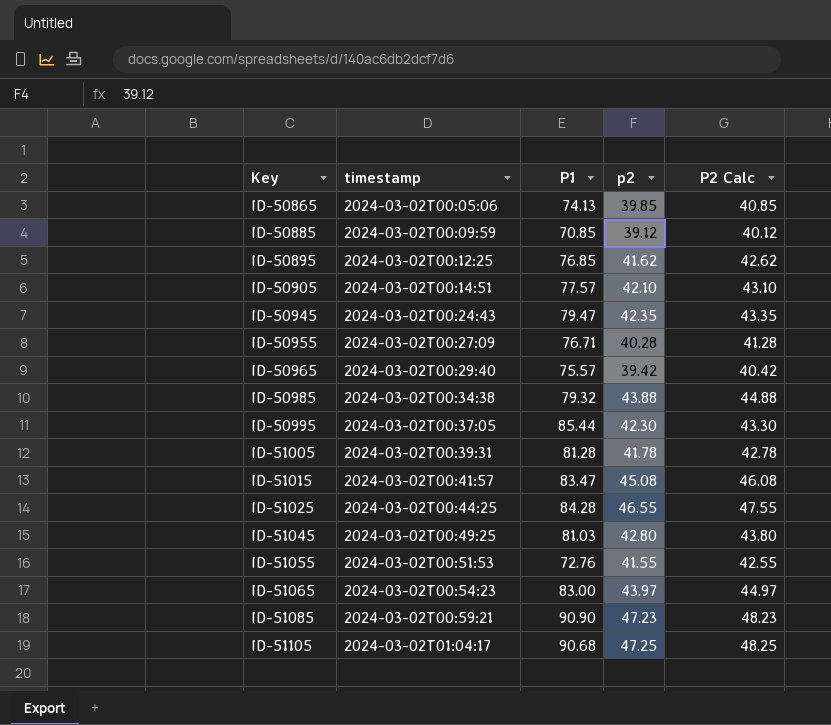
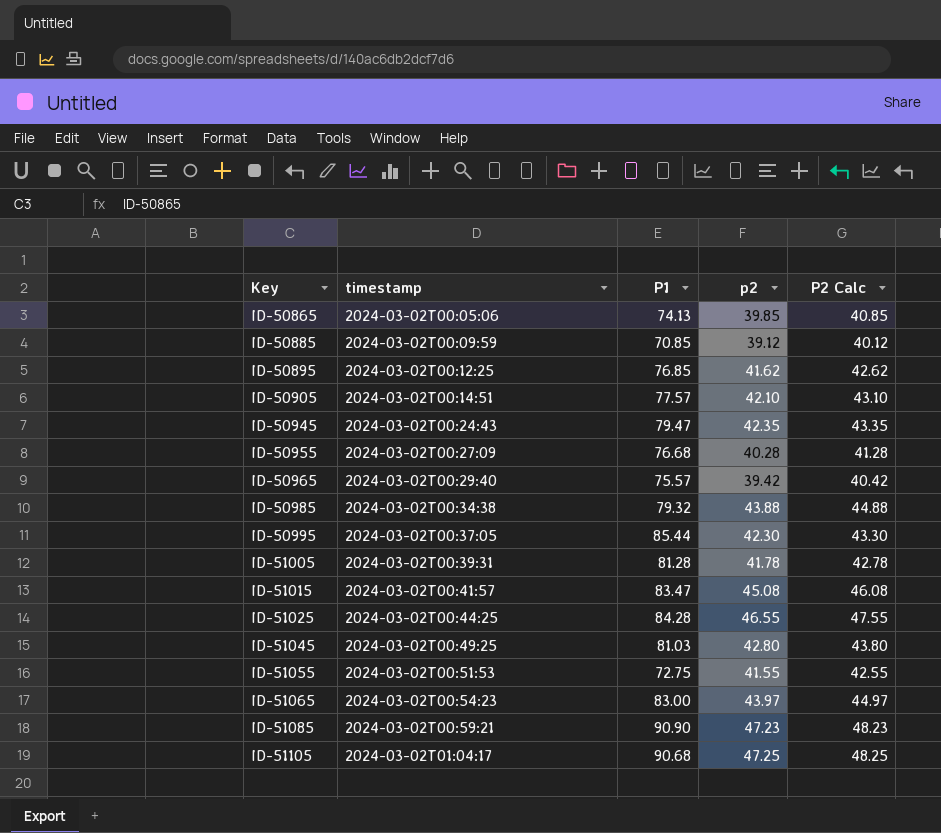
ID-50955 | P1: 76.71 -> 76.68
ID-51055 | P1: 72.76 -> 72.75

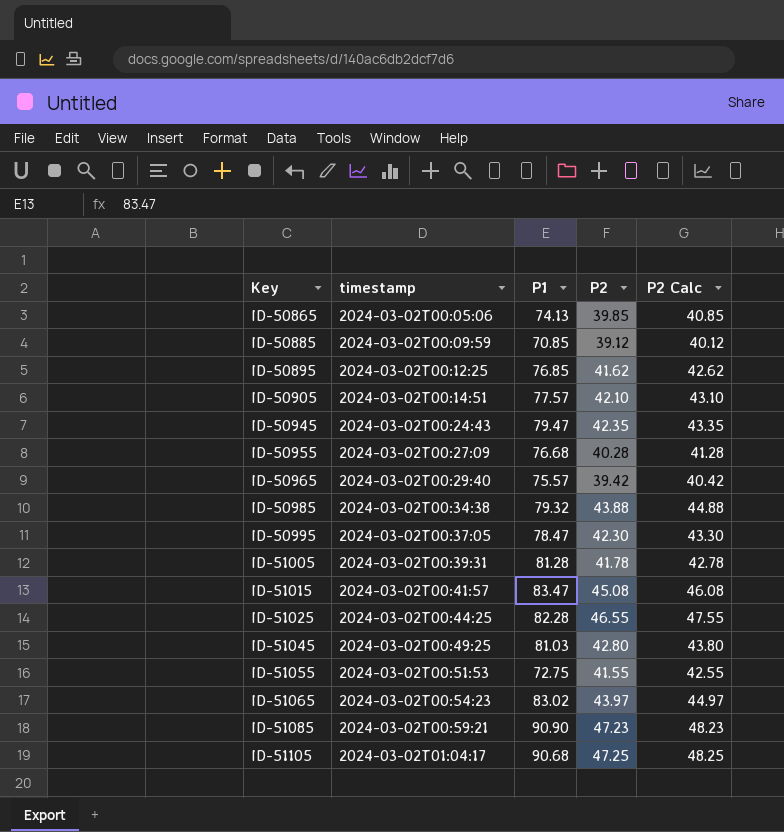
column name: p2 -> P2
ID-50995 | P1: 85.44 -> 78.47
ID-51025 | P1: 84.28 -> 82.28
ID-51065 | P1: 83.00 -> 83.02

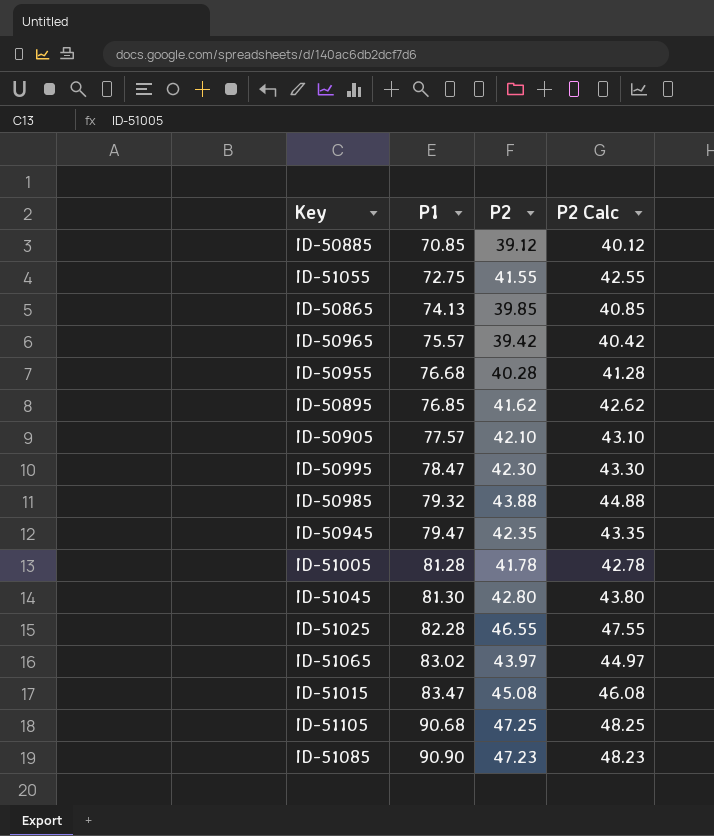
row order: Key ascending -> P1 ascending
column timestamp | position: 2 -> none
ID-51045 | P1: 81.03 -> 81.30

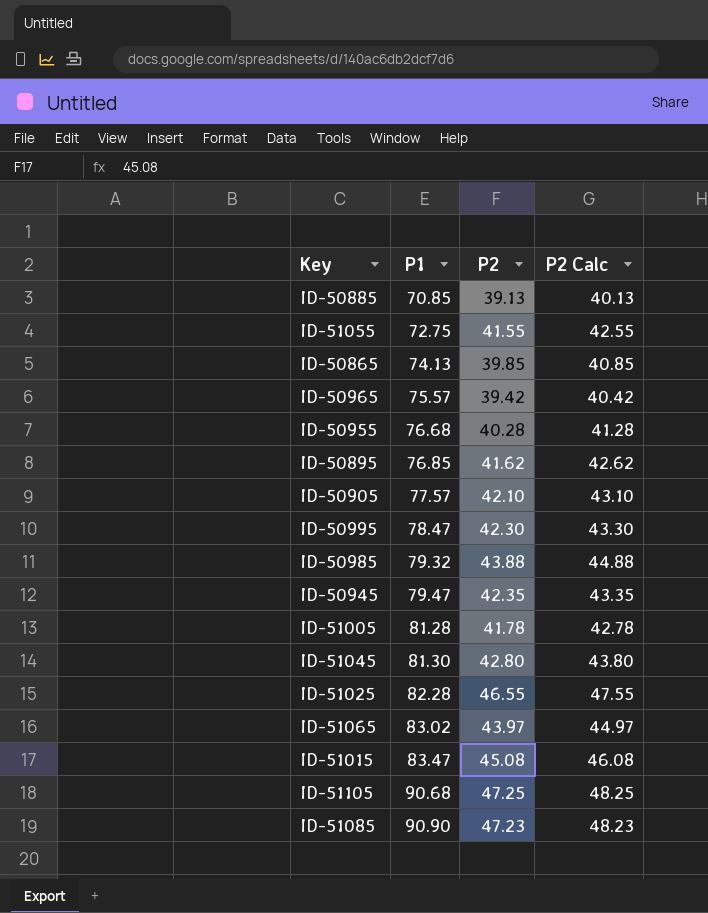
ID-50885 | P2: 39.12 -> 39.13
ID-50885 | P2 Calc: 40.12 -> 40.13

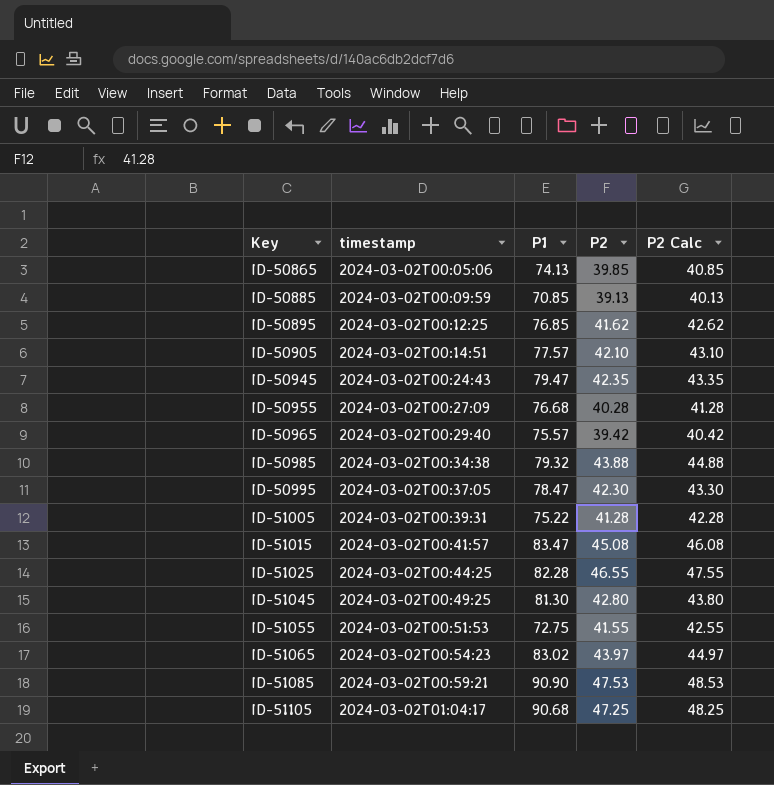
row order: P1 ascending -> Key ascending
column timestamp | position: none -> 2
ID-51005 | P1: 81.28 -> 75.22
ID-51005 | P2: 41.78 -> 41.28
ID-51005 | P2 Calc: 42.78 -> 42.28
ID-51085 | P2: 47.23 -> 47.53
ID-51085 | P2 Calc: 48.23 -> 48.53

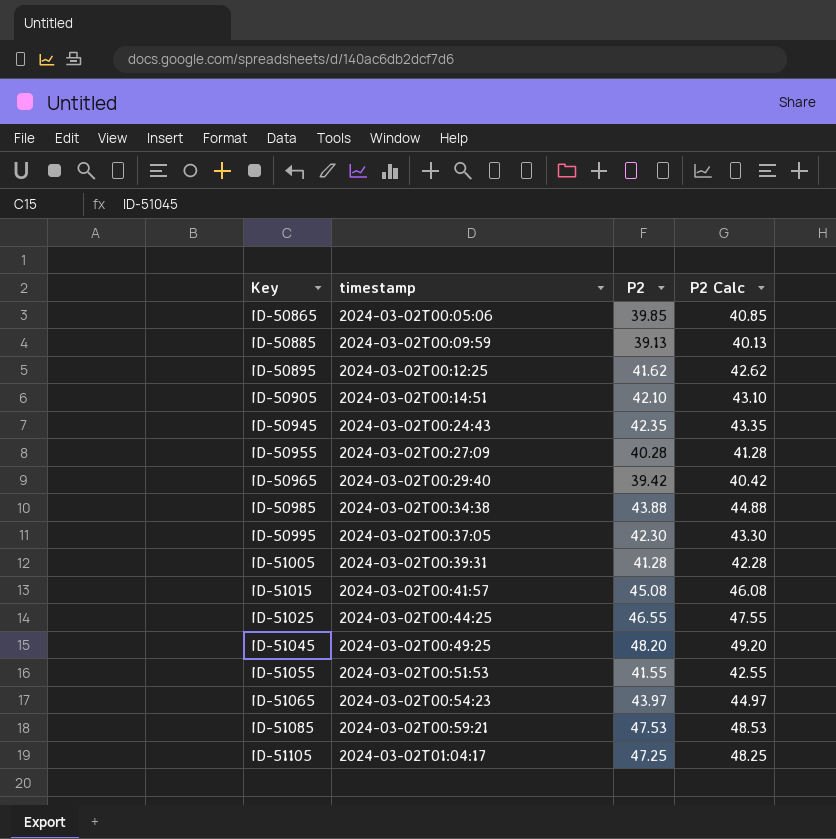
column P1 | position: 3 -> none
ID-51045 | P2: 42.80 -> 48.20
ID-51045 | P2 Calc: 43.80 -> 49.20

